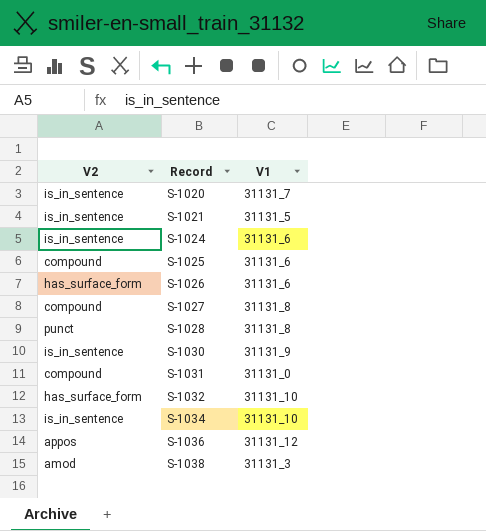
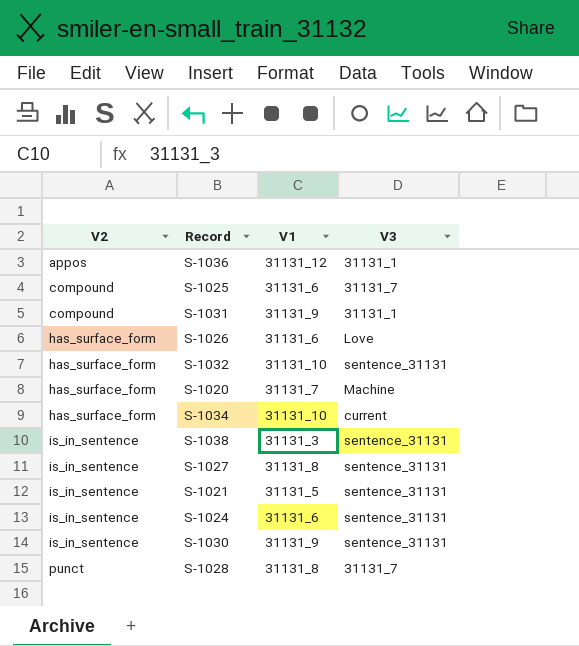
row order: Record ascending -> V2 ascending
column V3 | position: none -> 4
S-1031 | V1: 31131_0 -> 31131_9
S-1020 | V2: is_in_sentence -> has_surface_form
S-1034 | V2: is_in_sentence -> has_surface_form
S-1038 | V2: amod -> is_in_sentence
S-1027 | V2: compound -> is_in_sentence

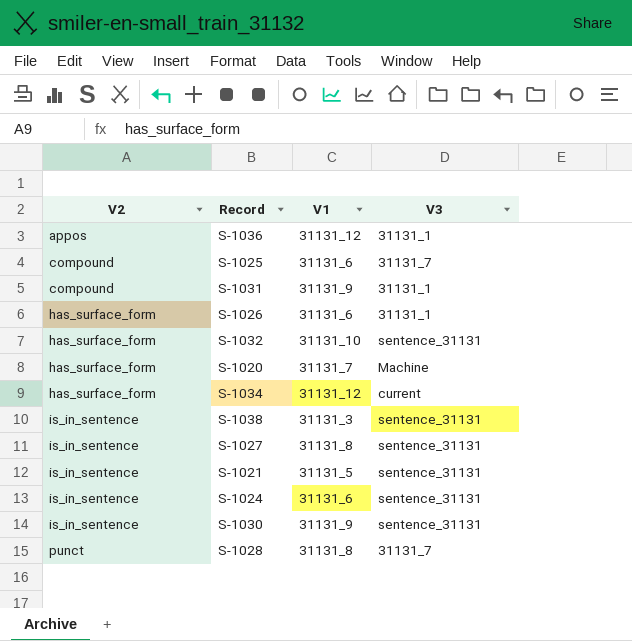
S-1026 | V3: Love -> 31131_1
S-1034 | V1: 31131_10 -> 31131_12

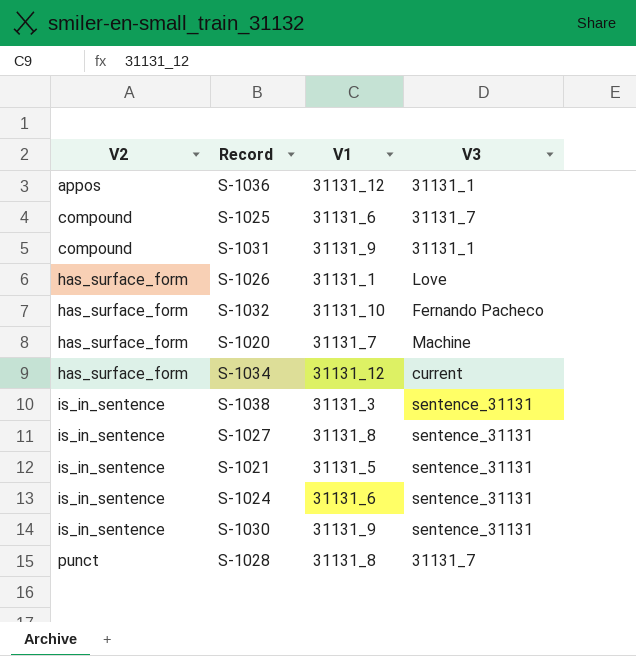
S-1026 | V1: 31131_6 -> 31131_1
S-1026 | V3: 31131_1 -> Love
S-1032 | V3: sentence_31131 -> Fernando Pacheco

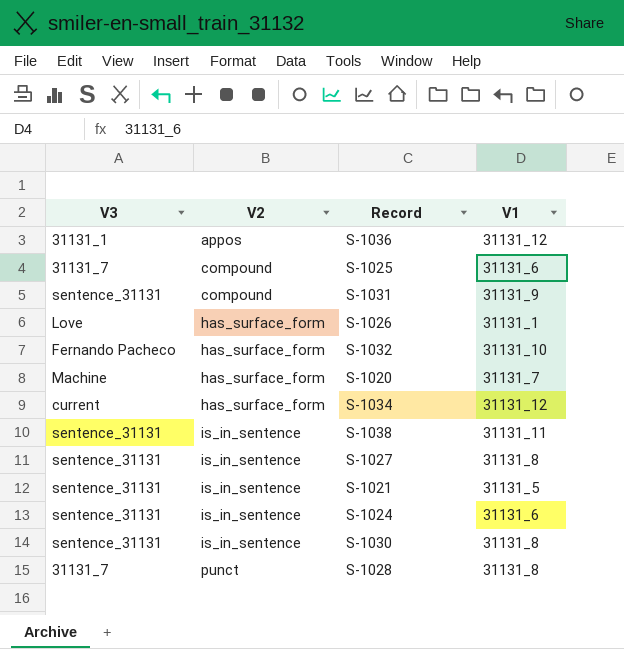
column V3 | position: 4 -> 1
S-1031 | V3: 31131_1 -> sentence_31131
S-1038 | V1: 31131_3 -> 31131_11
S-1030 | V1: 31131_9 -> 31131_8

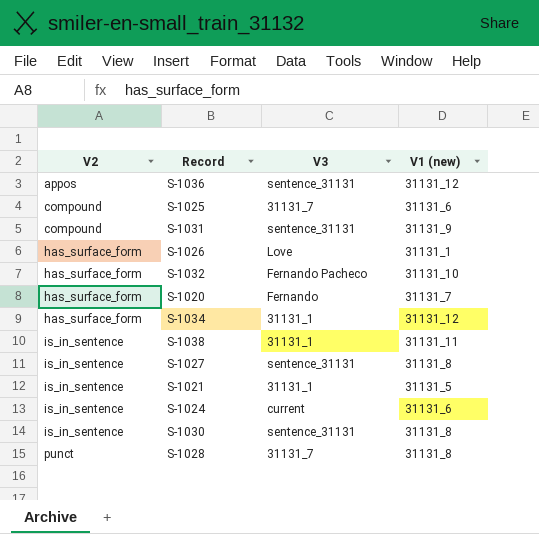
column V3 | position: 1 -> 3
column name: V1 -> V1 (new)
S-1036 | V3: 31131_1 -> sentence_31131
S-1020 | V3: Machine -> Fernando
S-1034 | V3: current -> 31131_1
S-1038 | V3: sentence_31131 -> 31131_1
S-1021 | V3: sentence_31131 -> 31131_1
S-1024 | V3: sentence_31131 -> current

